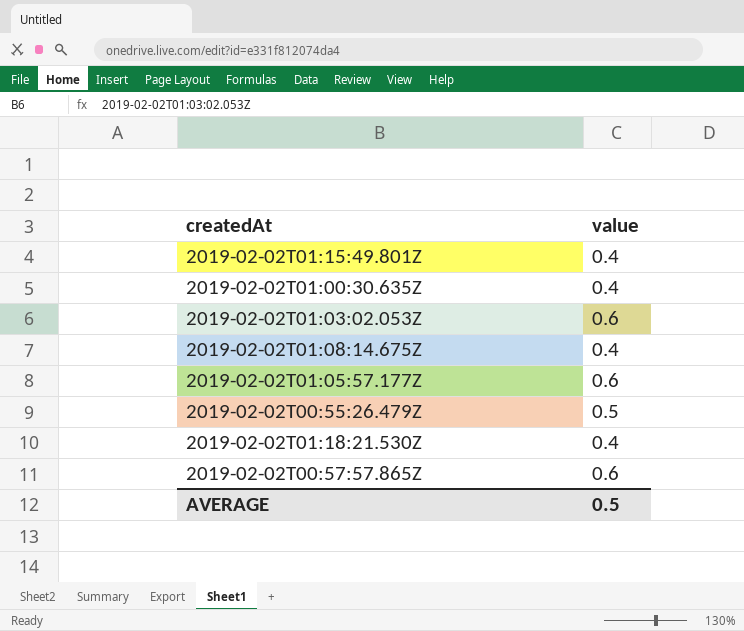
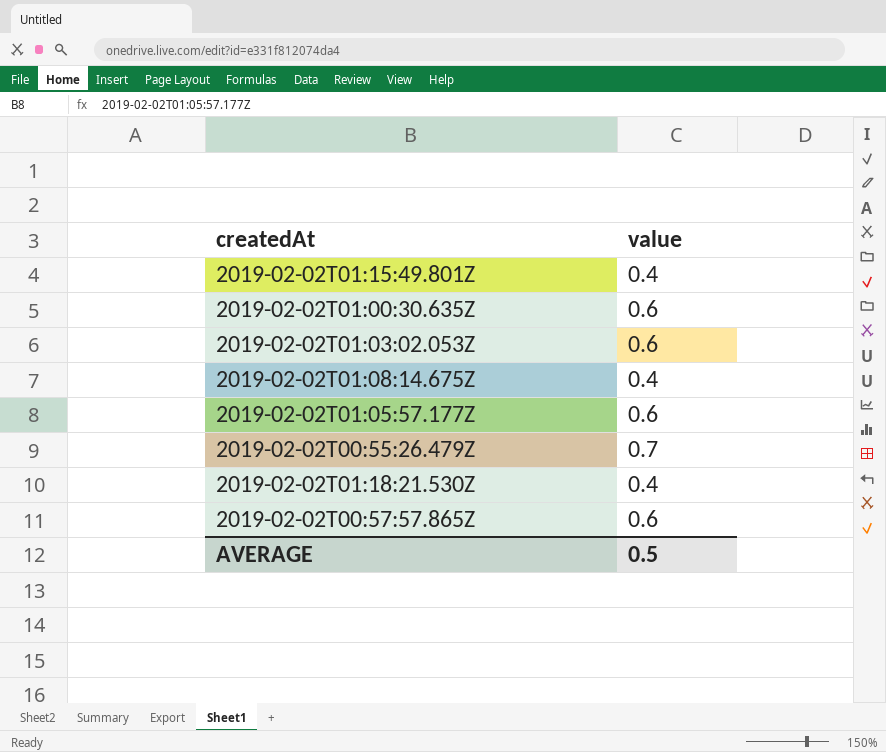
2019-02-02T01:00:30.635Z | value: 0.4 -> 0.6
2019-02-02T00:55:26.479Z | value: 0.5 -> 0.7

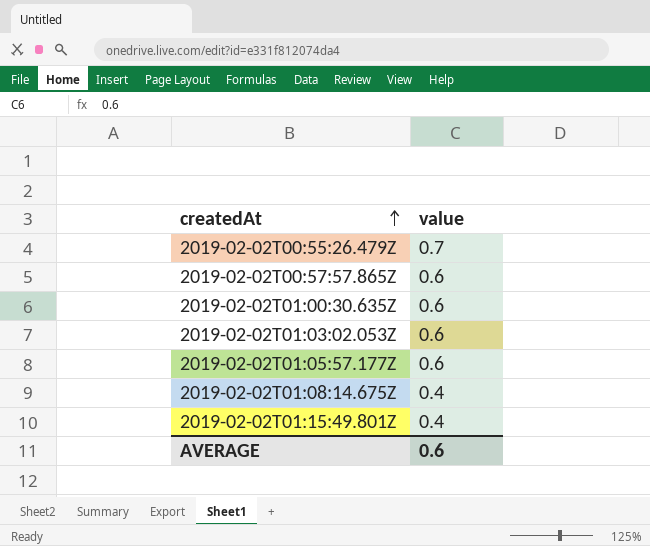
row order: none -> createdAt ascending
row 2019-02-02T01:18:21.530Z: 0.4 -> none
AVERAGE | value: 0.5 -> 0.6

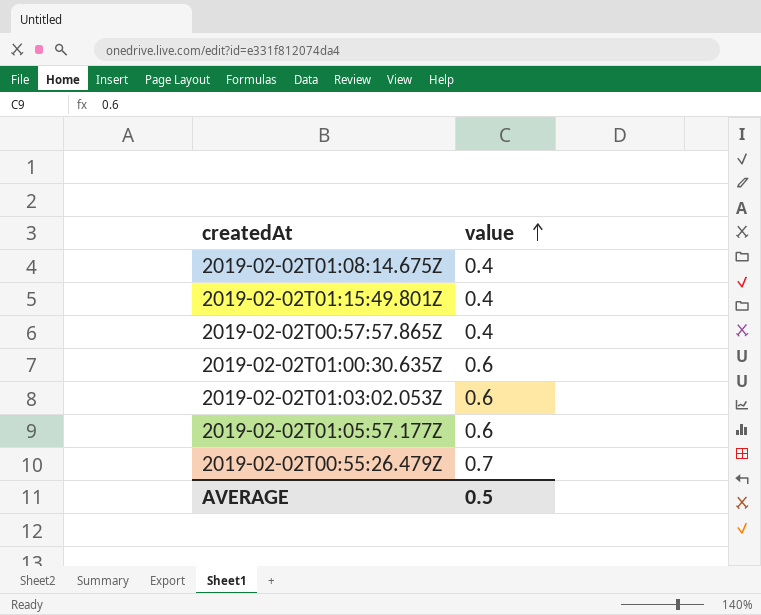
row order: createdAt ascending -> value ascending
2019-02-02T00:57:57.865Z | value: 0.6 -> 0.4
AVERAGE | value: 0.6 -> 0.5

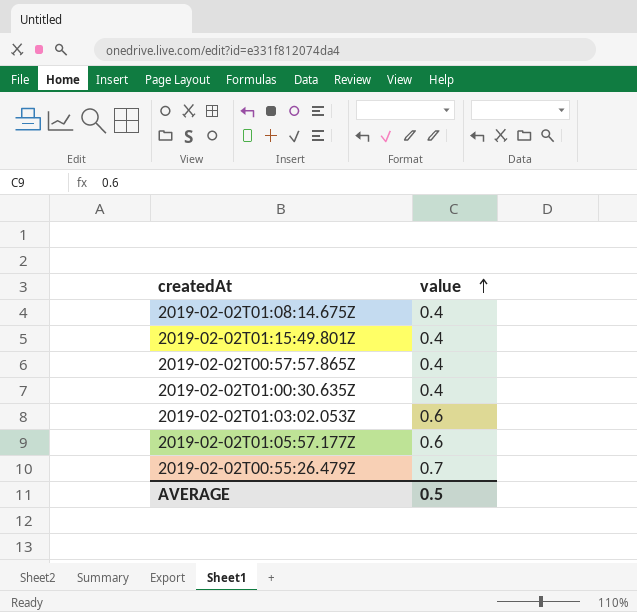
2019-02-02T01:00:30.635Z | value: 0.6 -> 0.4

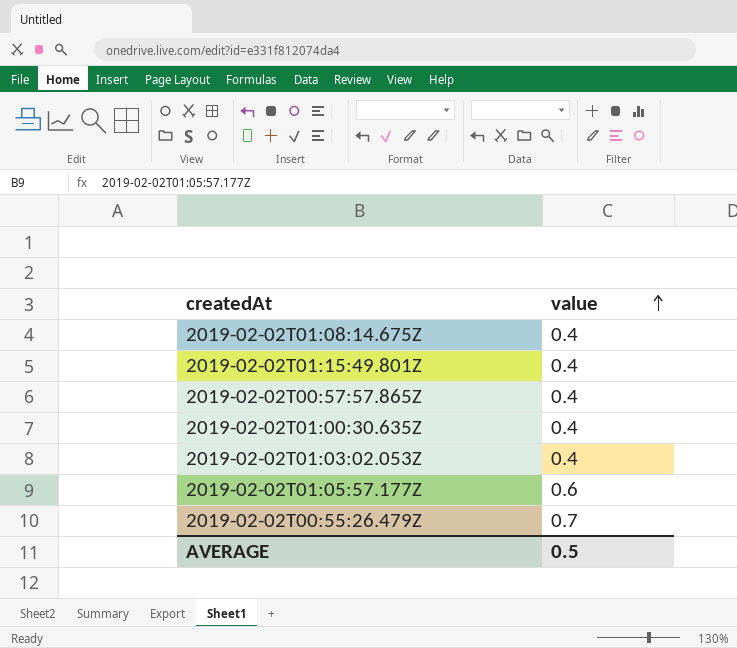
2019-02-02T01:03:02.053Z | value: 0.6 -> 0.4

